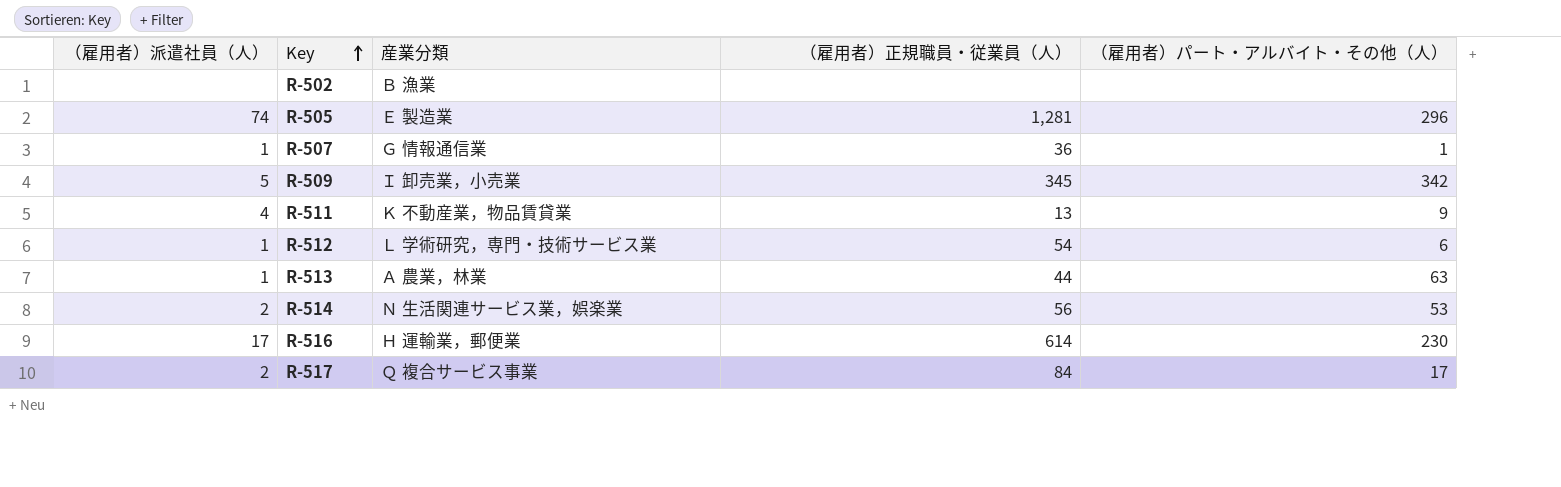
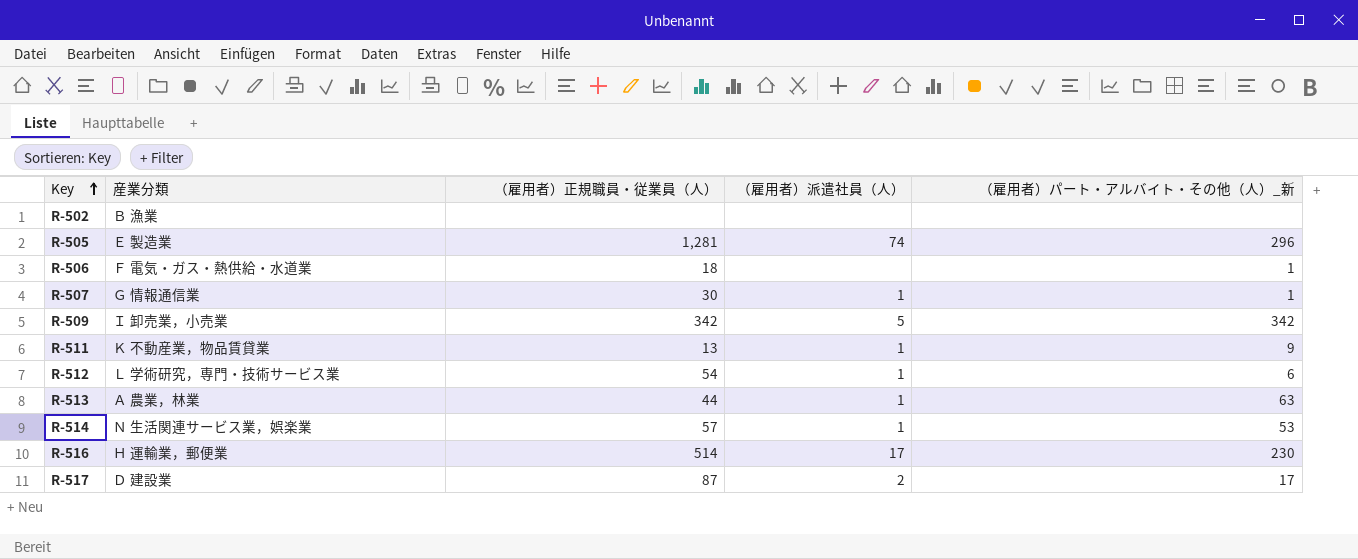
column （雇用者）派遣社員（人） | position: 1 -> 4
column name: （雇用者）パート・アルバイト・その他（人） -> （雇用者）パート・アルバイト・その他（人）_新
row R-506: none -> Ｆ 電気・ガス・熱供給・水道業 | 18 | none | 1
R-507 | （雇用者）正規職員・従業員（人）: 36 -> 30
R-509 | （雇用者）正規職員・従業員（人）: 345 -> 342
R-511 | （雇用者）派遣社員（人）: 4 -> 1
R-514 | （雇用者）正規職員・従業員（人）: 56 -> 57
R-514 | （雇用者）派遣社員（人）: 2 -> 1
R-516 | （雇用者）正規職員・従業員（人）: 614 -> 514
R-517 | 産業分類: Ｑ 複合サービス事業 -> Ｄ 建設業
R-517 | （雇用者）正規職員・従業員（人）: 84 -> 87

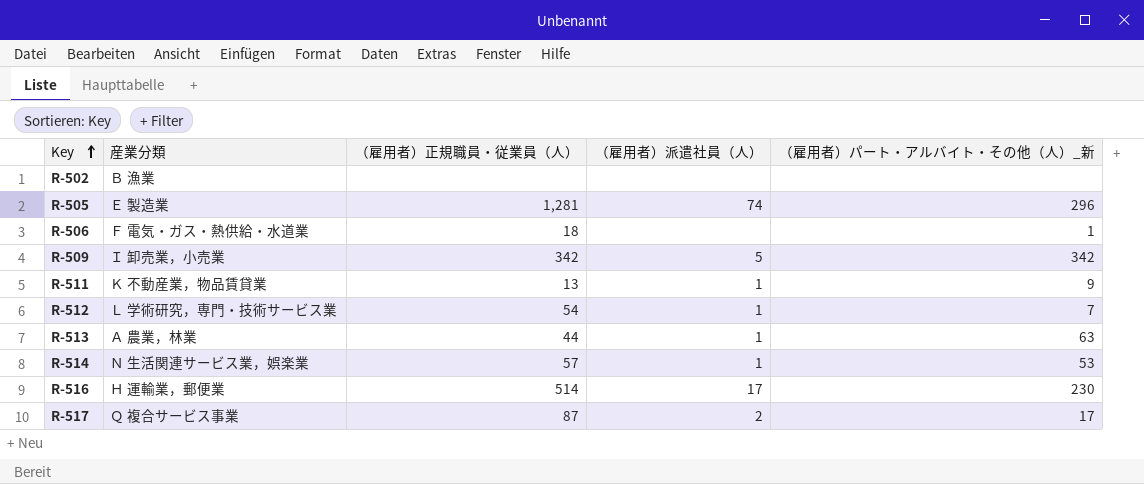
row R-507: Ｇ 情報通信業 | 30 | 1 | 1 -> none
R-512 | （雇用者）パート・アルバイト・その他（人）_新: 6 -> 7
R-517 | 産業分類: Ｄ 建設業 -> Ｑ 複合サービス事業

